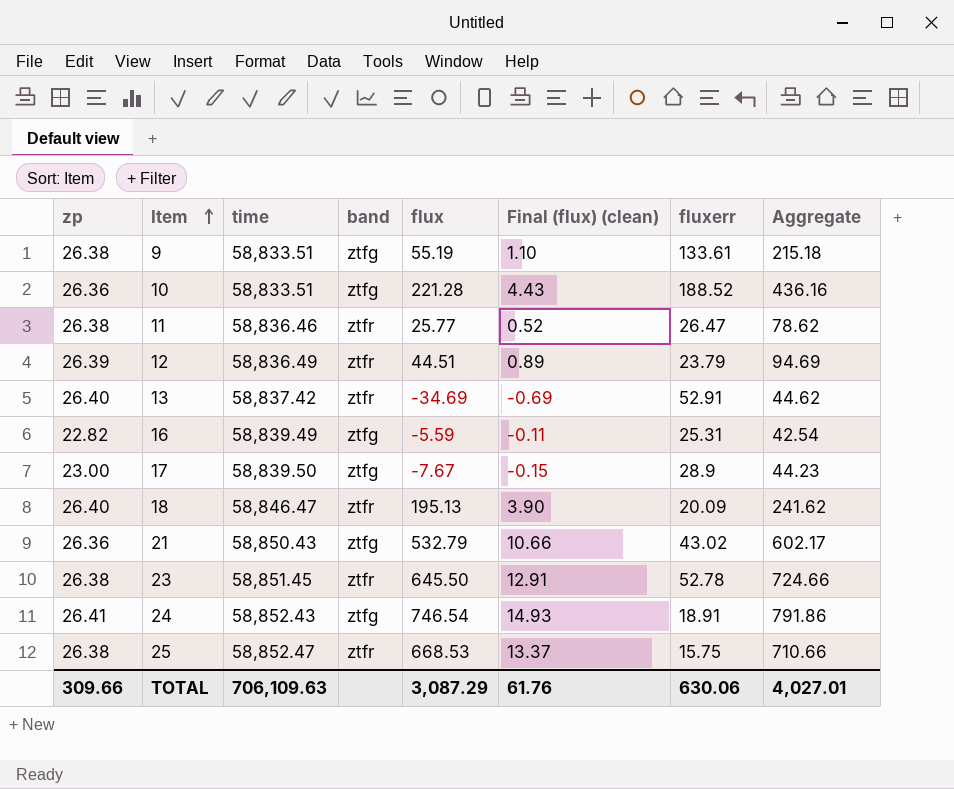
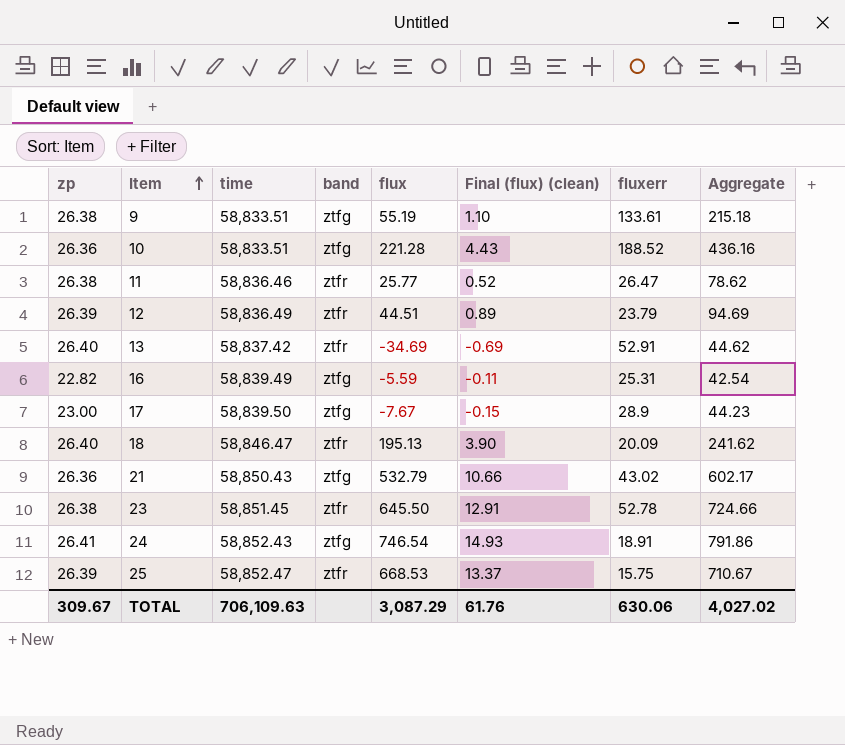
25 | zp: 26.38 -> 26.39
25 | Aggregate: 710.66 -> 710.67
TOTAL | zp: 309.66 -> 309.67
TOTAL | Aggregate: 4,027.01 -> 4,027.02

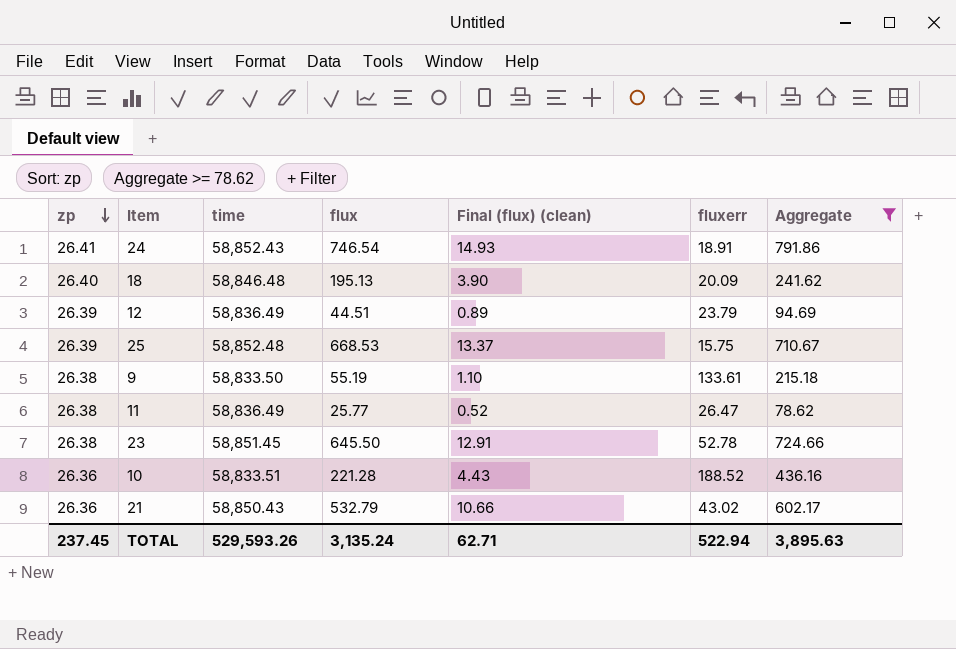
filter: none -> Aggregate >= 78.62
row order: Item ascending -> zp descending
column band | position: 4 -> none
18 | time: 58,846.47 -> 58,846.48
25 | time: 58,852.47 -> 58,852.48
9 | time: 58,833.51 -> 58,833.50
11 | time: 58,836.46 -> 58,836.49
TOTAL | zp: 309.67 -> 237.45
TOTAL | time: 706,109.63 -> 529,593.26
TOTAL | flux: 3,087.29 -> 3,135.24
TOTAL | Final (flux) (clean): 61.76 -> 62.71
TOTAL | fluxerr: 630.06 -> 522.94
TOTAL | Aggregate: 4,027.02 -> 3,895.63

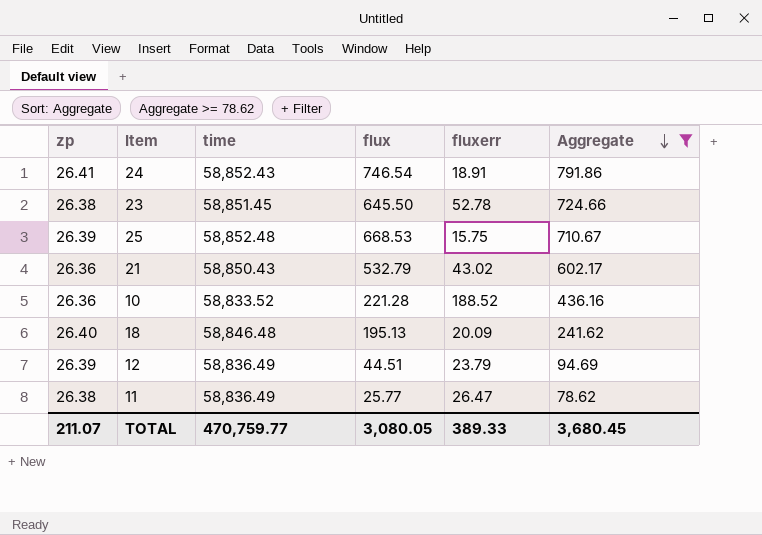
row order: zp descending -> Aggregate descending
column Final (flux) (clean) | formula: [flux] * 0.02 -> none
row 9: 26.38 | 58,833.50 | 55.19 | 1.10 | 133.61 | 215.18 -> none
10 | time: 58,833.51 -> 58,833.52
TOTAL | zp: 237.45 -> 211.07
TOTAL | time: 529,593.26 -> 470,759.77
TOTAL | flux: 3,135.24 -> 3,080.05
TOTAL | fluxerr: 522.94 -> 389.33
TOTAL | Aggregate: 3,895.63 -> 3,680.45

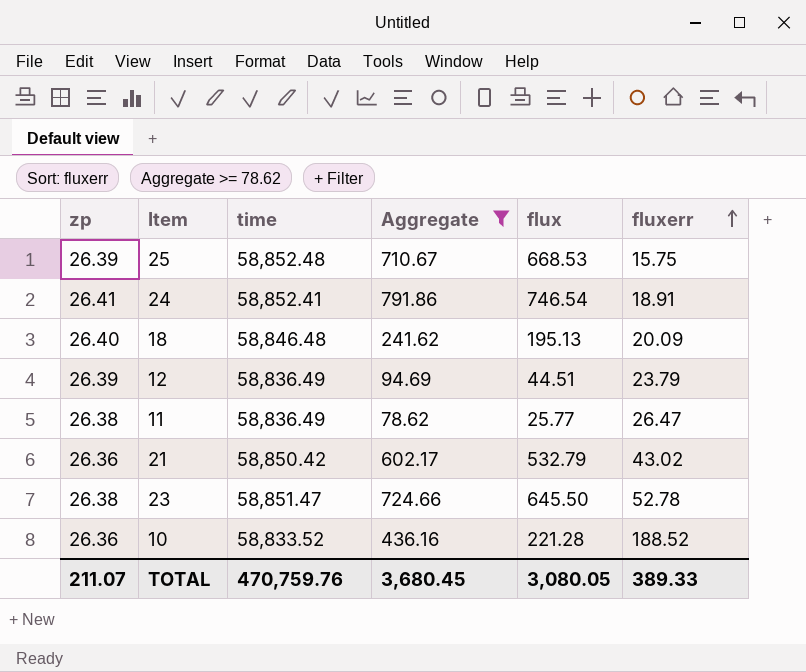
row order: Aggregate descending -> fluxerr ascending
column Aggregate | position: 6 -> 4
24 | time: 58,852.43 -> 58,852.41
21 | time: 58,850.43 -> 58,850.42
23 | time: 58,851.45 -> 58,851.47
TOTAL | time: 470,759.77 -> 470,759.76

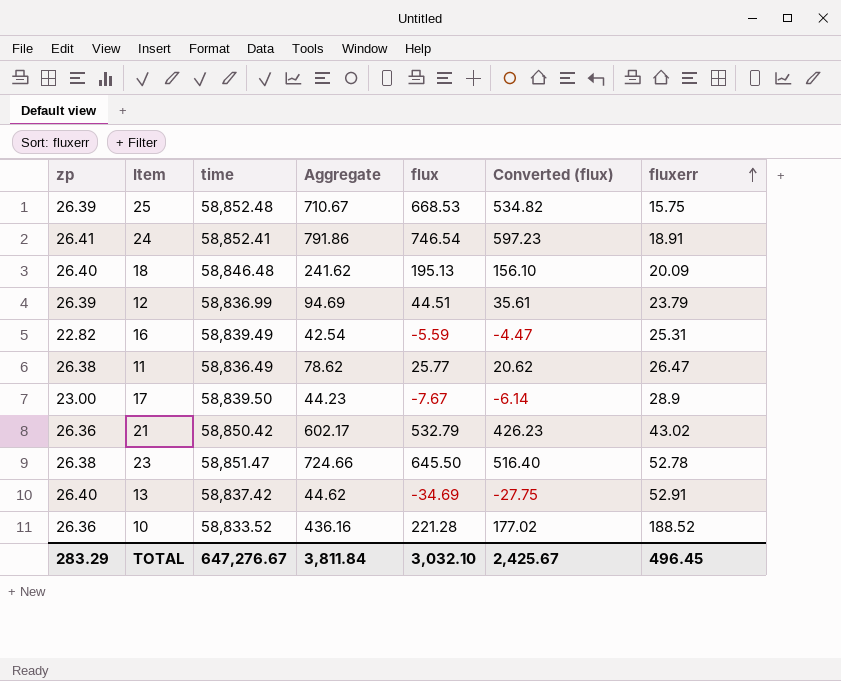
filter: Aggregate >= 78.62 -> none
column Converted (flux) | formula: none -> [flux] * 0.8
12 | time: 58,836.49 -> 58,836.99
TOTAL | zp: 211.07 -> 283.29
TOTAL | time: 470,759.76 -> 647,276.67
TOTAL | Aggregate: 3,680.45 -> 3,811.84
TOTAL | flux: 3,080.05 -> 3,032.10
TOTAL | fluxerr: 389.33 -> 496.45

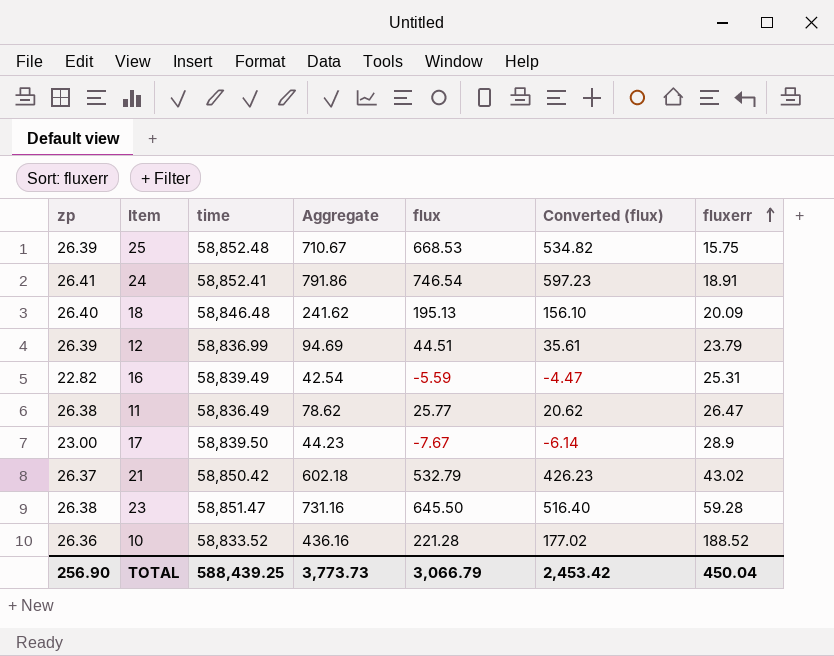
row 13: 26.40 | 58,837.42 | 44.62 | -34.69 | -27.75 | 52.91 -> none
21 | zp: 26.36 -> 26.37
21 | Aggregate: 602.17 -> 602.18
23 | Aggregate: 724.66 -> 731.16
23 | fluxerr: 52.78 -> 59.28
TOTAL | zp: 283.29 -> 256.90
TOTAL | time: 647,276.67 -> 588,439.25
TOTAL | Aggregate: 3,811.84 -> 3,773.73
TOTAL | flux: 3,032.10 -> 3,066.79
TOTAL | Converted (flux): 2,425.67 -> 2,453.42
TOTAL | fluxerr: 496.45 -> 450.04

